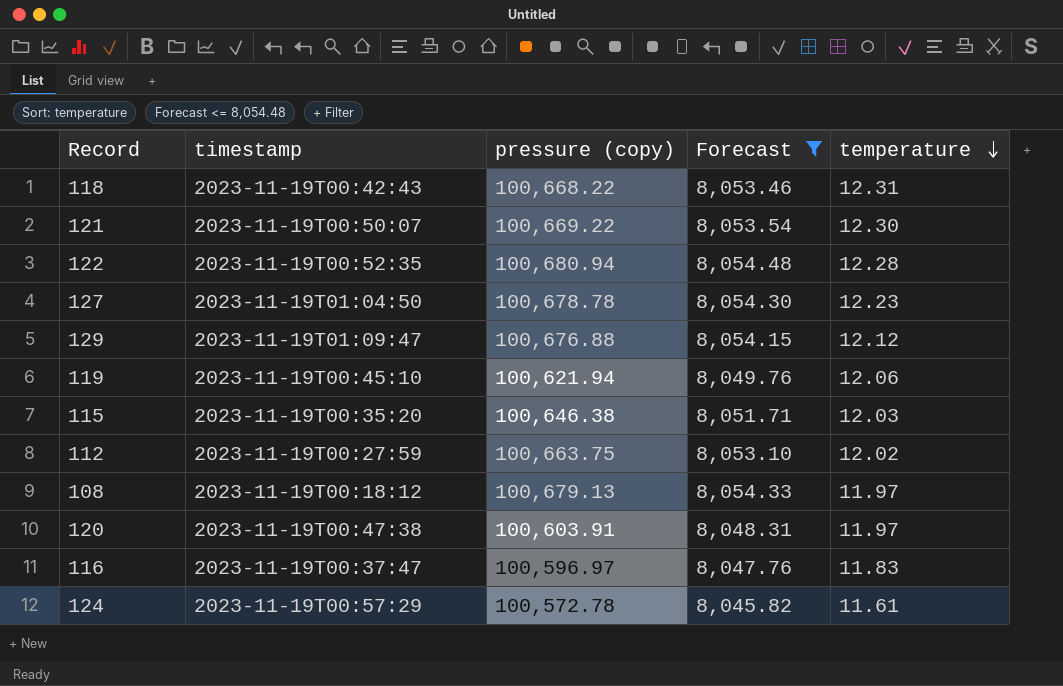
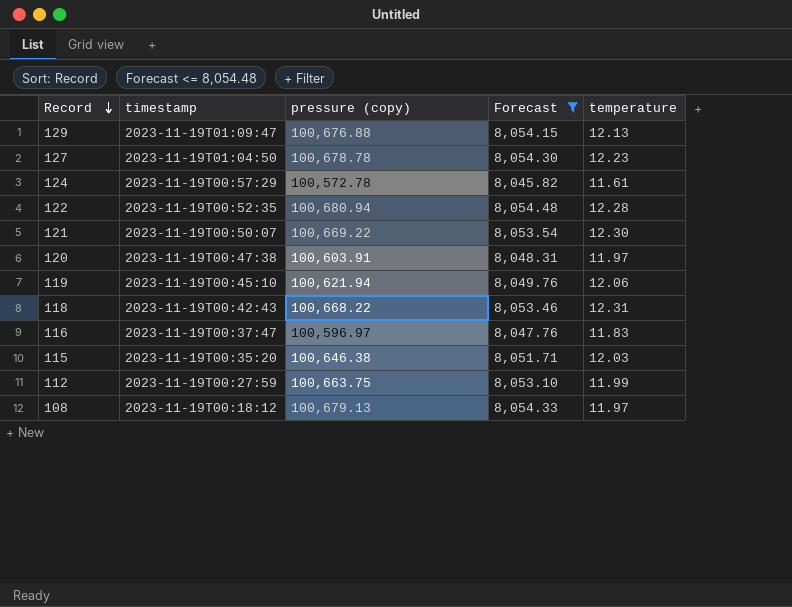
row order: temperature descending -> Record descending
129 | temperature: 12.12 -> 12.13
112 | temperature: 12.02 -> 11.99

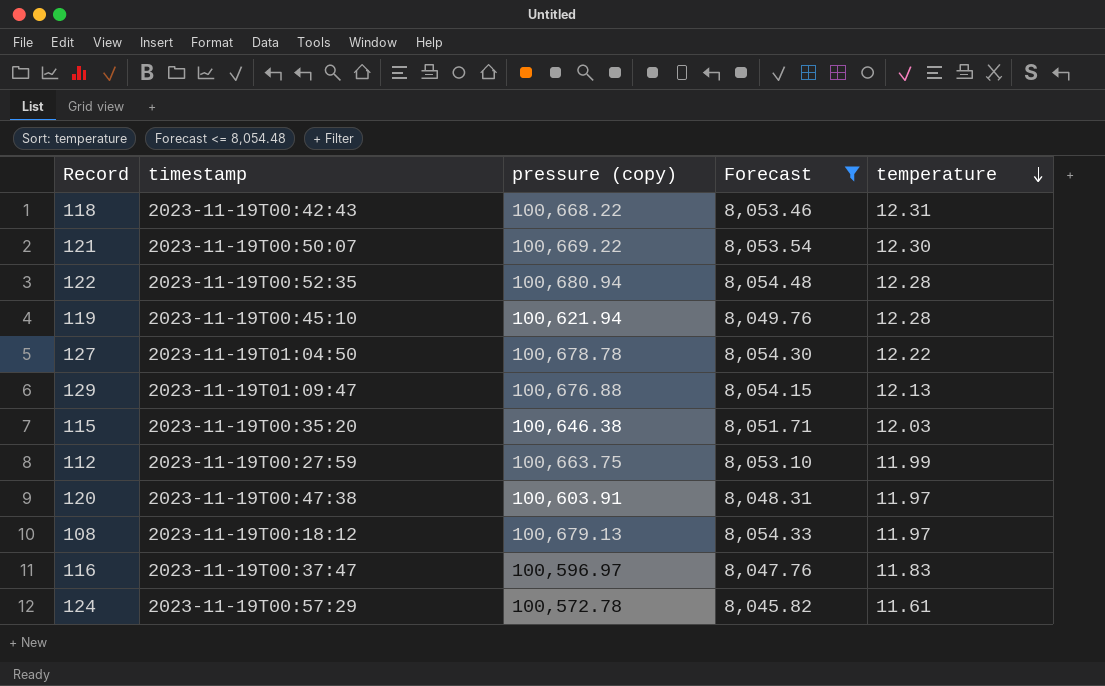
row order: Record descending -> temperature descending
119 | temperature: 12.06 -> 12.28
127 | temperature: 12.23 -> 12.22

